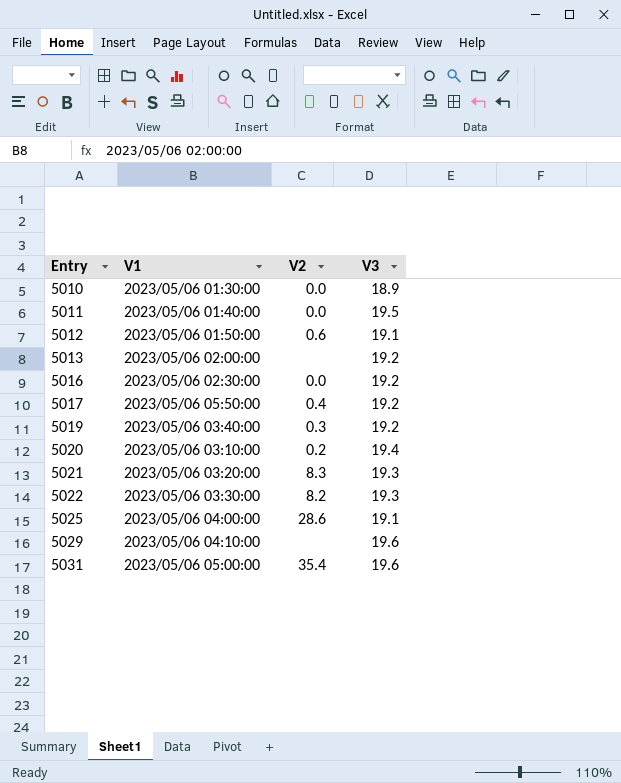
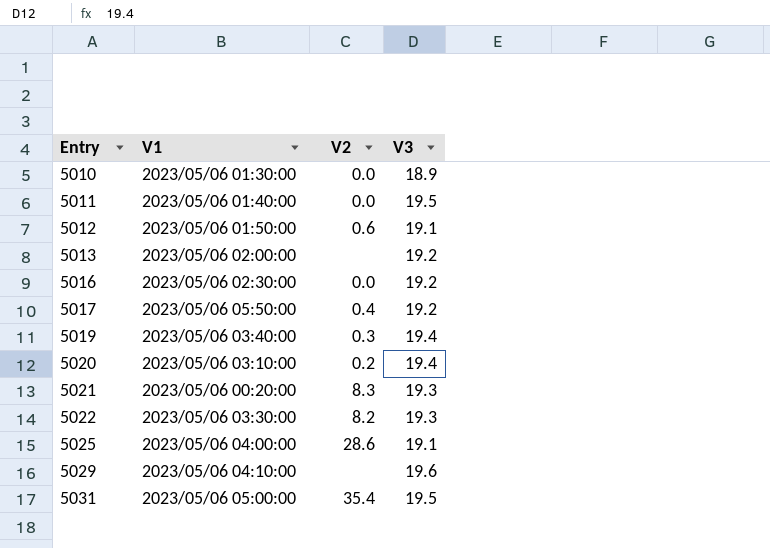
5019 | V3: 19.2 -> 19.4
5021 | V1: 2023/05/06 03:20:00 -> 2023/05/06 00:20:00
5031 | V3: 19.6 -> 19.5

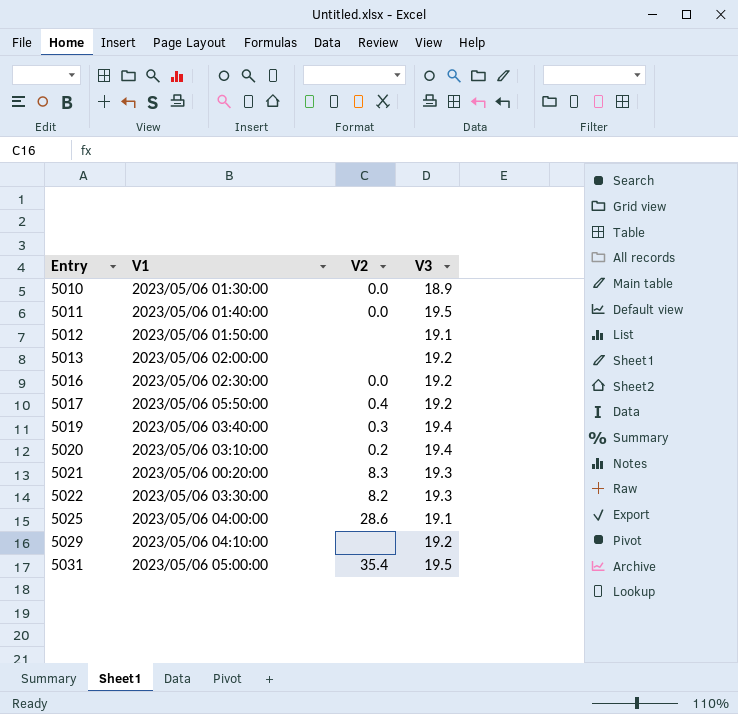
5012 | V2: 0.6 -> none
5029 | V3: 19.6 -> 19.2

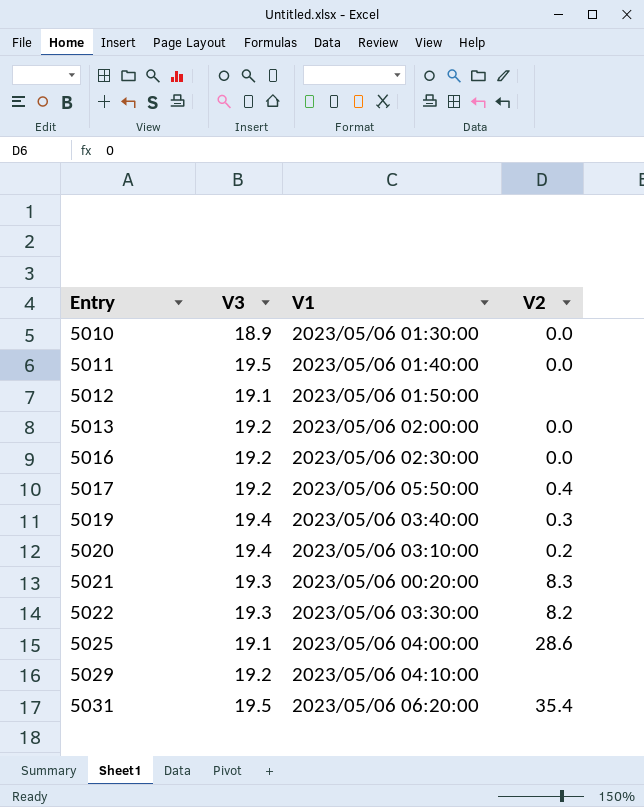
column V3 | position: 4 -> 2
5013 | V2: none -> 0.0
5031 | V1: 2023/05/06 05:00:00 -> 2023/05/06 06:20:00

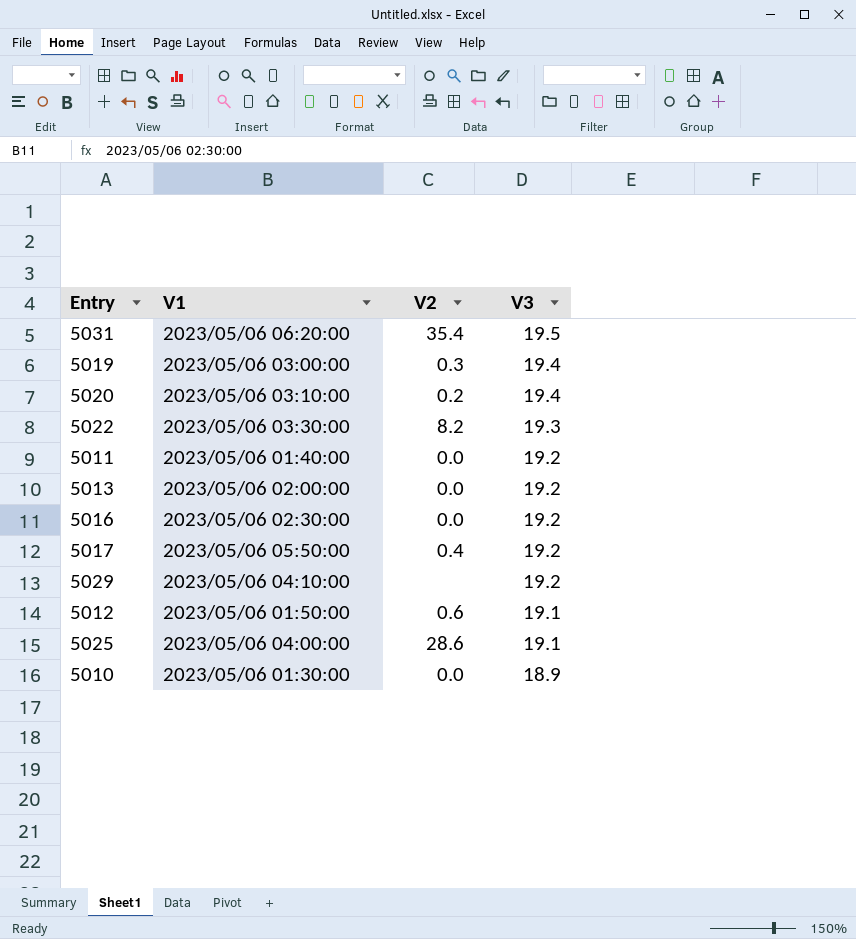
row order: Entry ascending -> V3 descending
column V3 | position: 2 -> 4
row 5021: 19.3 | 2023/05/06 00:20:00 | 8.3 -> none
5019 | V1: 2023/05/06 03:40:00 -> 2023/05/06 03:00:00
5011 | V3: 19.5 -> 19.2
5012 | V2: none -> 0.6

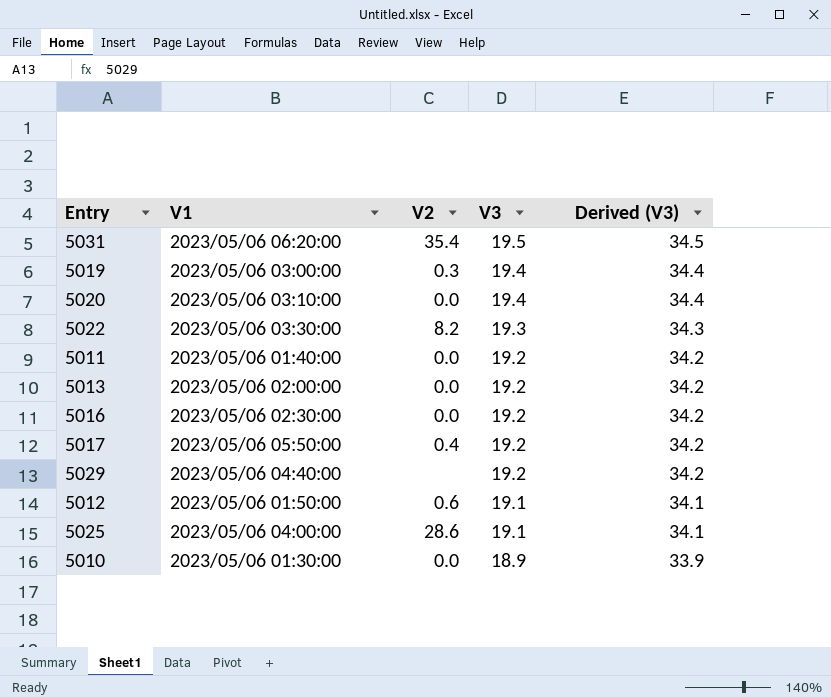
column Derived (V3) | formula: none -> [V3] + 15
5020 | V2: 0.2 -> 0.0
5029 | V1: 2023/05/06 04:10:00 -> 2023/05/06 04:40:00

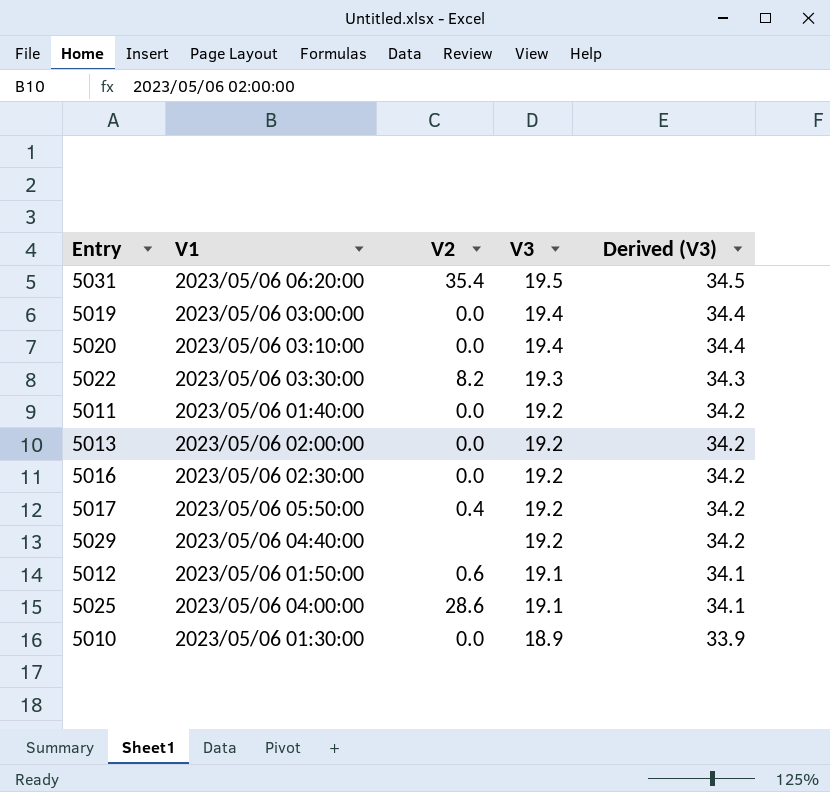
5019 | V2: 0.3 -> 0.0

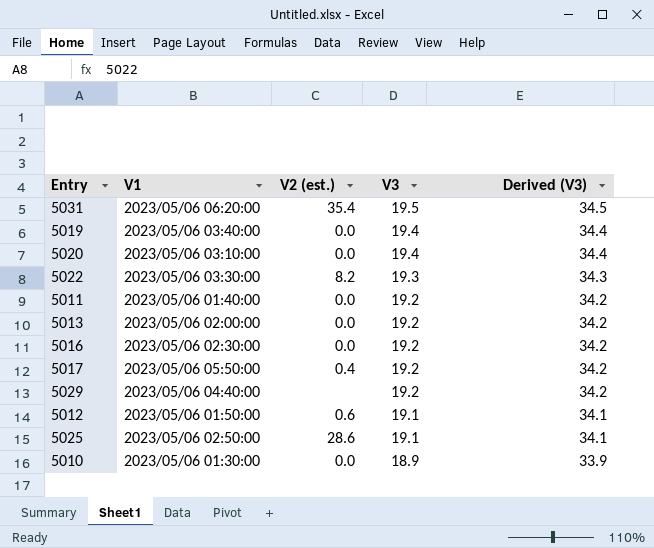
column name: V2 -> V2 (est.)
5019 | V1: 2023/05/06 03:00:00 -> 2023/05/06 03:40:00
5025 | V1: 2023/05/06 04:00:00 -> 2023/05/06 02:50:00

